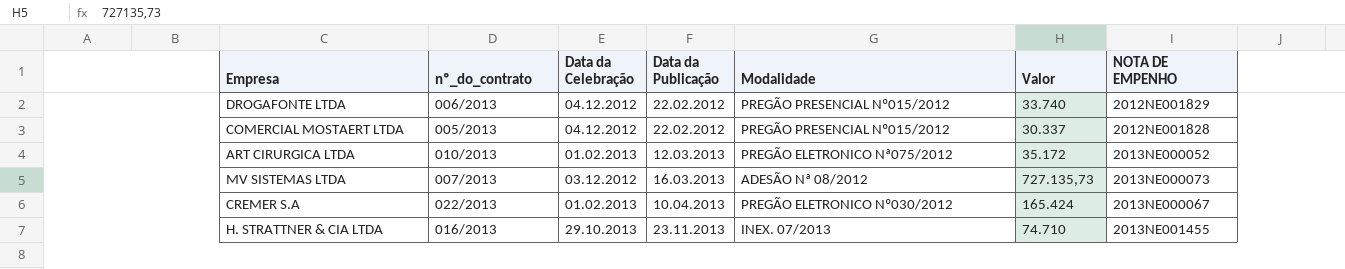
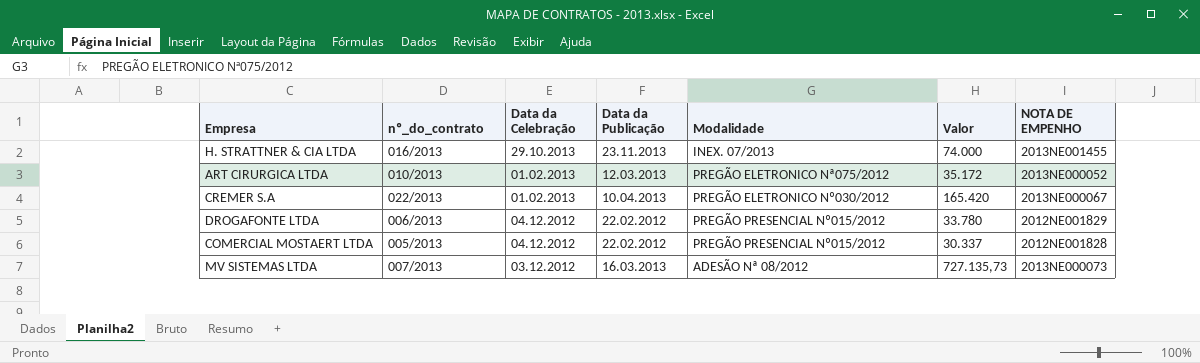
row order: Data da Publicação ascending -> Data da Celebração descending
H. STRATTNER & CIA LTDA | Valor: 74.710 -> 74.000
CREMER S.A | Valor: 165.424 -> 165.420
DROGAFONTE LTDA | Valor: 33.740 -> 33.780

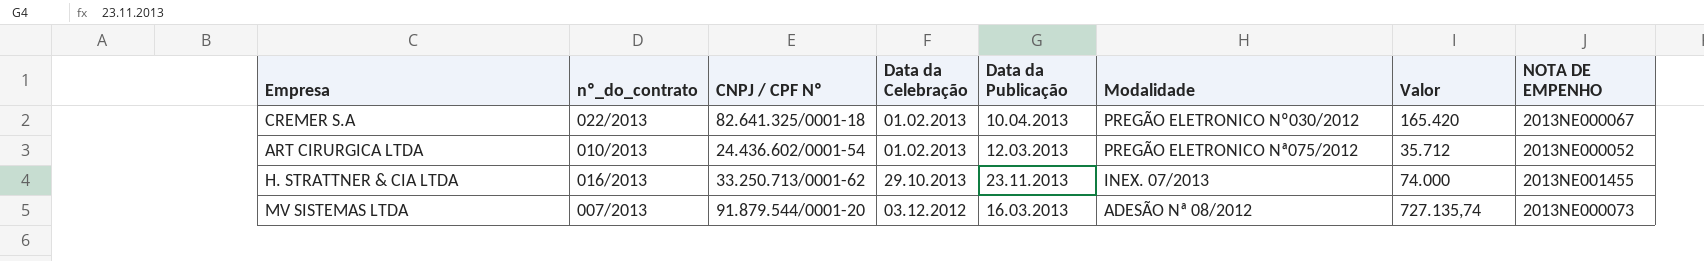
row order: Data da Celebração descending -> Modalidade descending
column CNPJ / CPF Nº | position: none -> 3
row DROGAFONTE LTDA: 006/2013 | 04.12.2012 | 22.02.2012 | PREGÃO PRESENCIAL Nº015/2012 | 33.780 | 2012NE001829 -> none
row COMERCIAL MOSTAERT LTDA: 005/2013 | 04.12.2012 | 22.02.2012 | PREGÃO PRESENCIAL Nº015/2012 | 30.337 | 2012NE001828 -> none
ART CIRURGICA LTDA | Valor: 35.172 -> 35.712
MV SISTEMAS LTDA | Valor: 727.135,73 -> 727.135,74

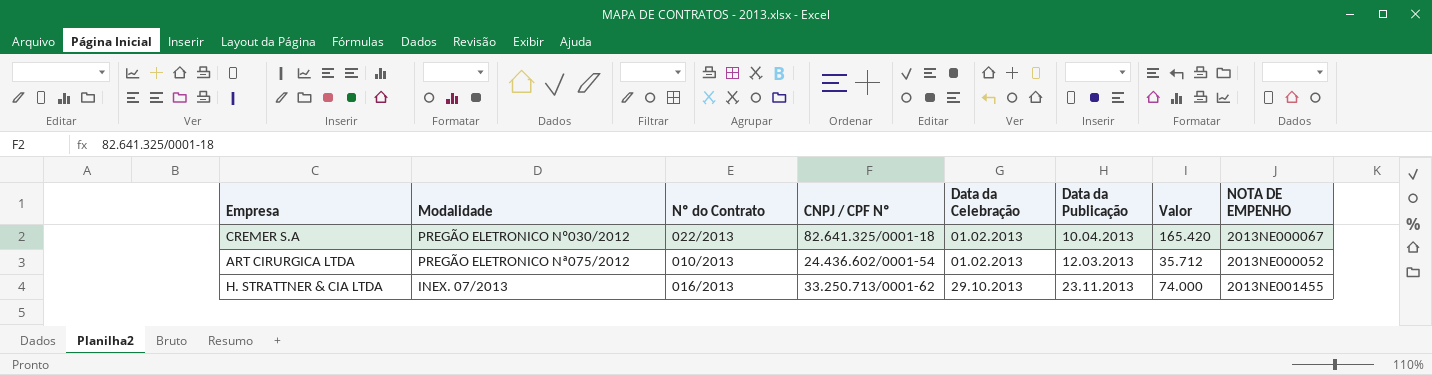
column Modalidade | position: 6 -> 2
column name: nº_do_contrato -> Nº do Contrato
row MV SISTEMAS LTDA: 007/2013 | 91.879.544/0001-20 | 03.12.2012 | 16.03.2013 | ADESÃO Nª 08/2012 | 727.135,74 | 2013NE000073 -> none

